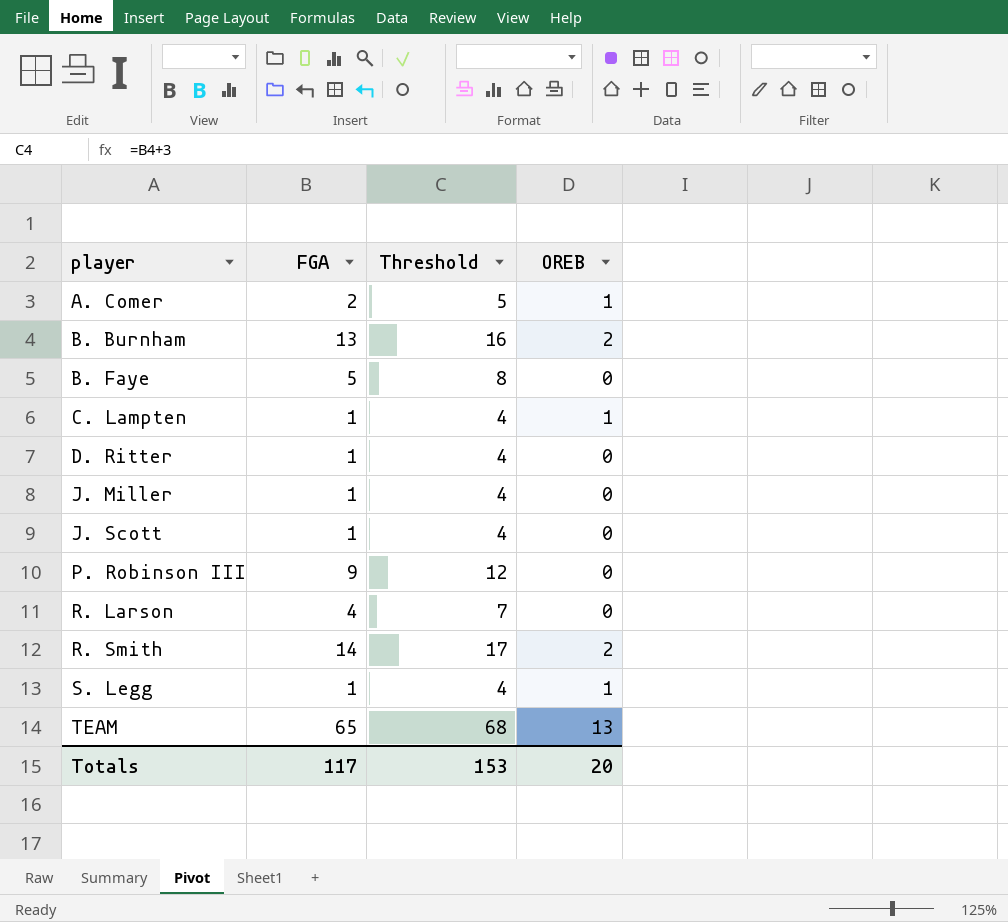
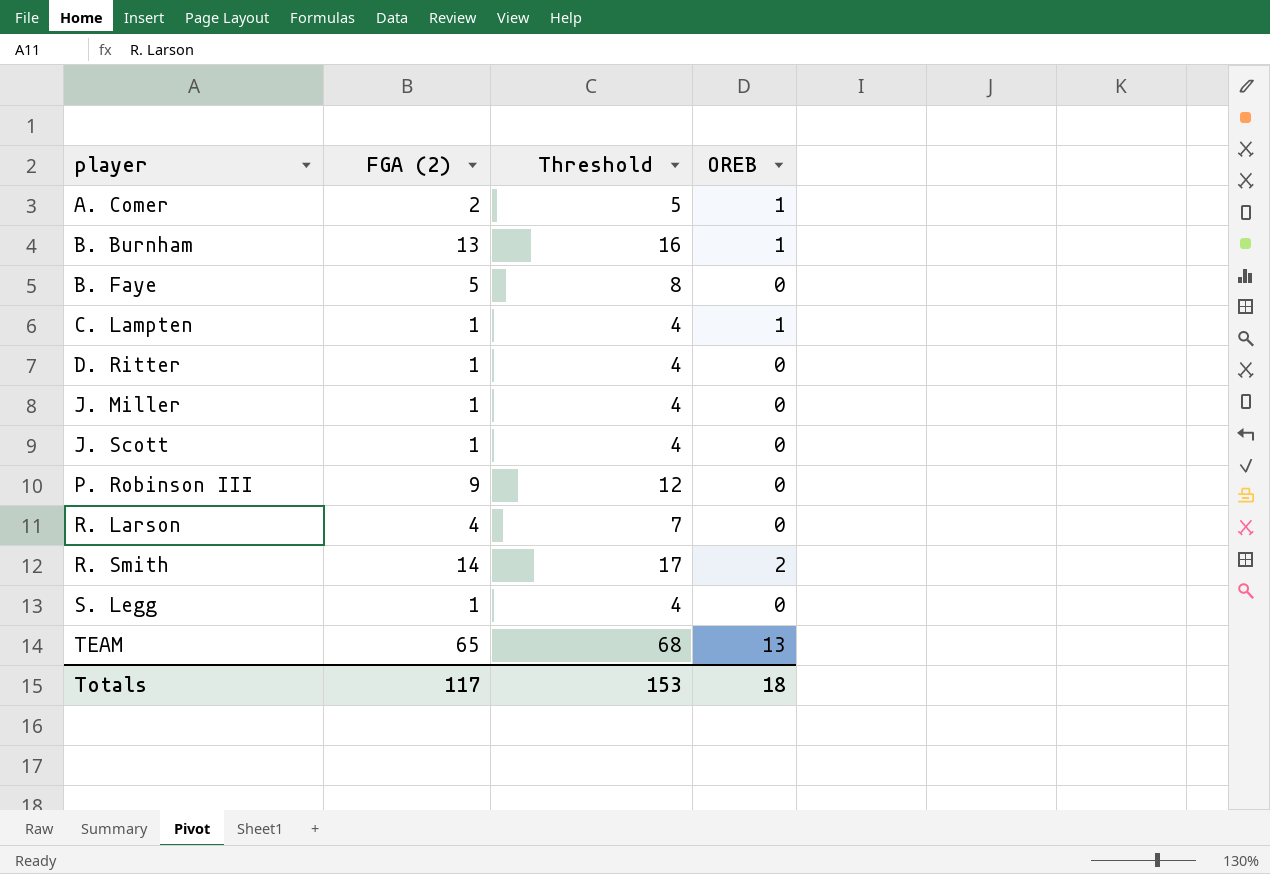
column name: FGA -> FGA (2)
B. Burnham | OREB: 2 -> 1
S. Legg | OREB: 1 -> 0
Totals | OREB: 20 -> 18

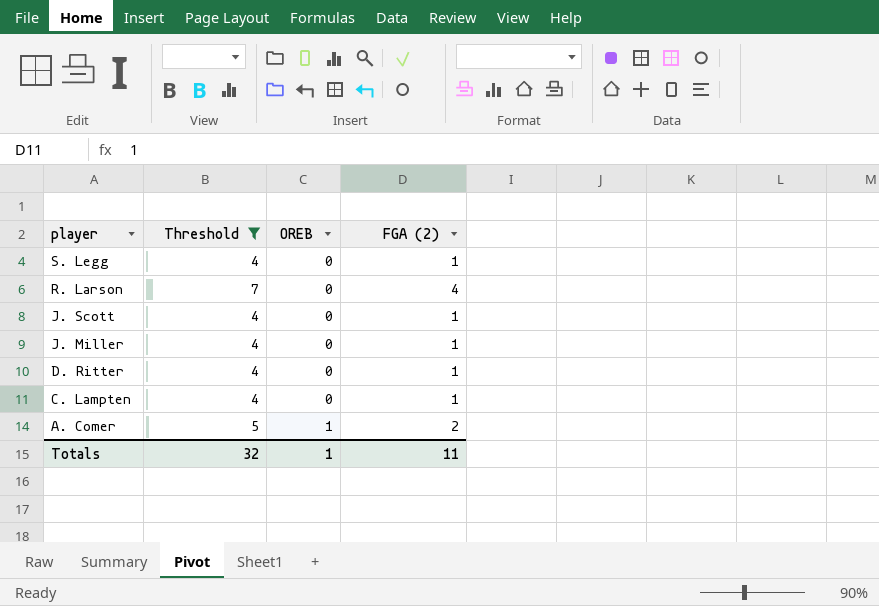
filter: none -> Threshold <= 7
row order: player ascending -> player descending
column FGA (2) | position: 2 -> 4
C. Lampten | OREB: 1 -> 0
Totals | Threshold: 153 -> 32
Totals | OREB: 18 -> 1
Totals | FGA (2): 117 -> 11

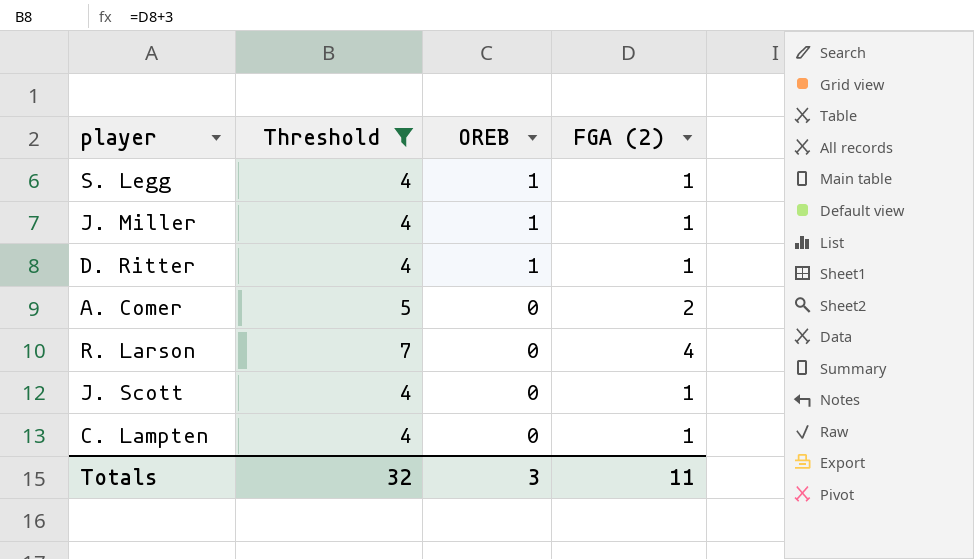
row order: player descending -> OREB descending
S. Legg | OREB: 0 -> 1
J. Miller | OREB: 0 -> 1
D. Ritter | OREB: 0 -> 1
A. Comer | OREB: 1 -> 0
Totals | OREB: 1 -> 3

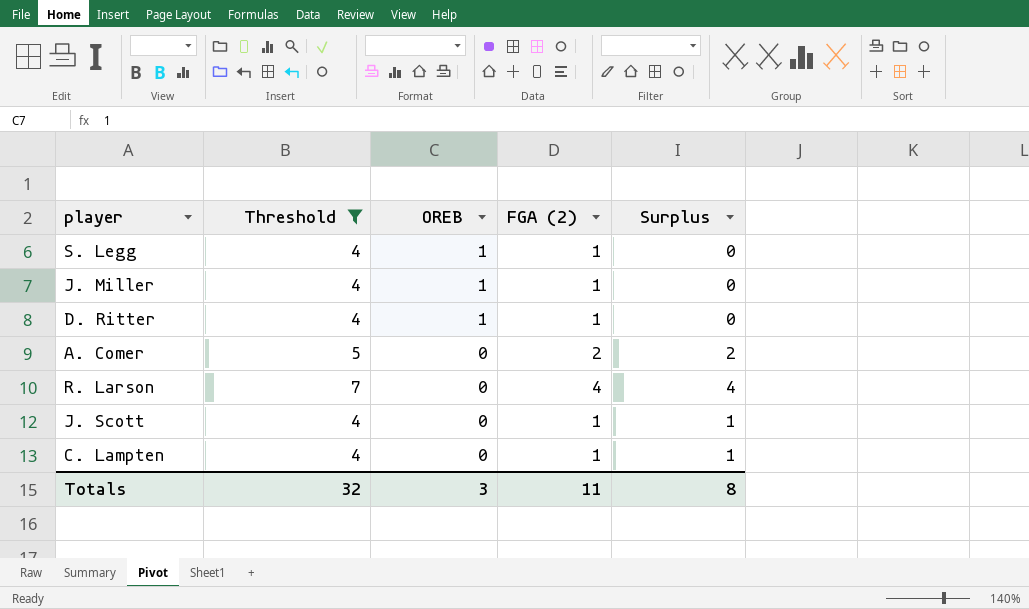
column Surplus | formula: none -> [FGA (2)] - [OREB]

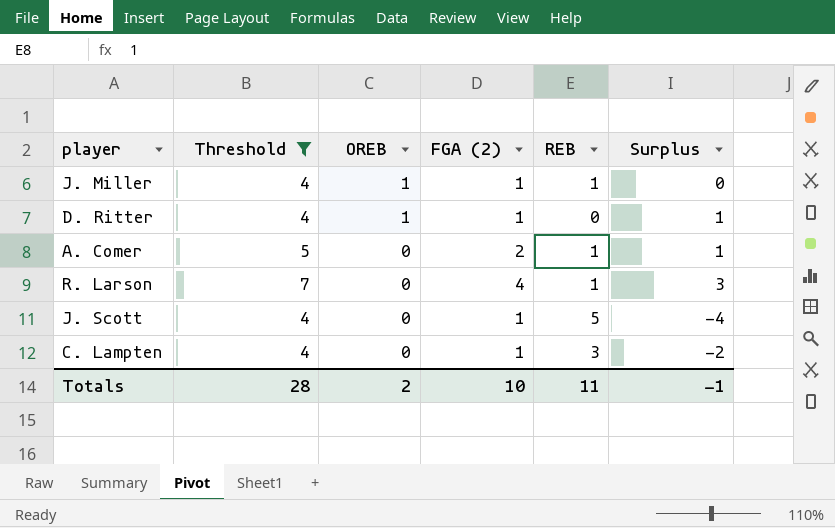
column REB | position: none -> 5
column Surplus | formula: [FGA (2)] - [OREB] -> [FGA (2)] - [REB]
row S. Legg: 4 | 1 | 1 | 0 -> none
Totals | Threshold: 32 -> 28
Totals | OREB: 3 -> 2
Totals | FGA (2): 11 -> 10
Totals | Surplus: 8 -> -1

